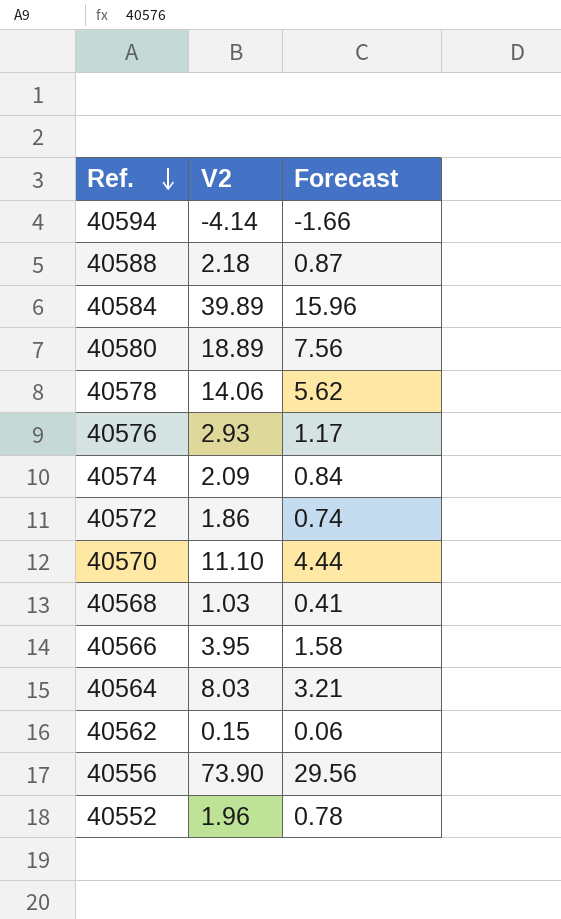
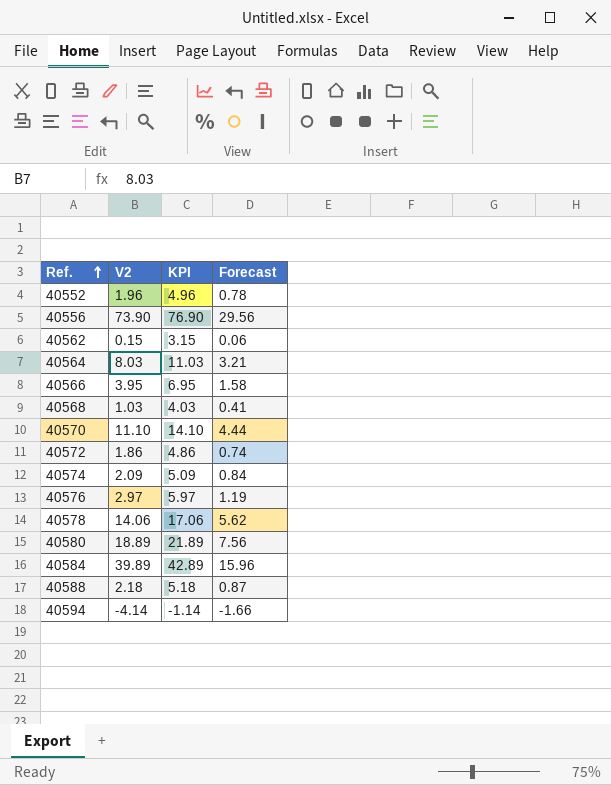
row order: Ref. descending -> Ref. ascending
column KPI | formula: none -> [V2] + 3
40576 | V2: 2.93 -> 2.97
40576 | Forecast: 1.17 -> 1.19

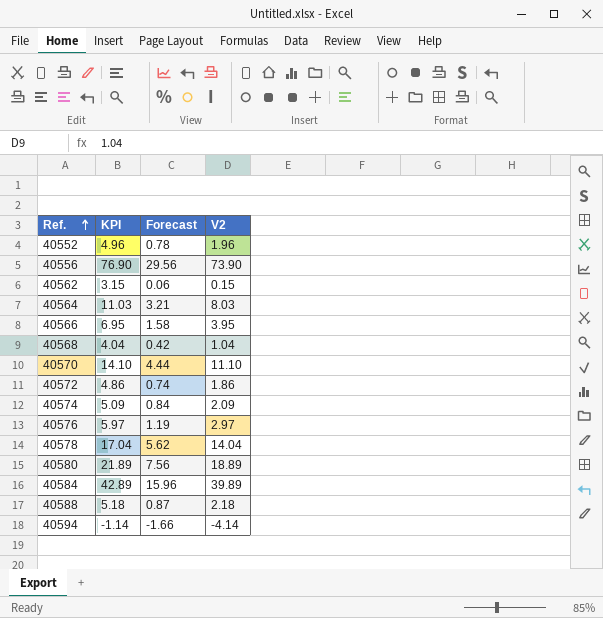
column V2 | position: 2 -> 4
40568 | KPI: 4.03 -> 4.04
40568 | Forecast: 0.41 -> 0.42
40568 | V2: 1.03 -> 1.04
40578 | KPI: 17.06 -> 17.04
40578 | V2: 14.06 -> 14.04

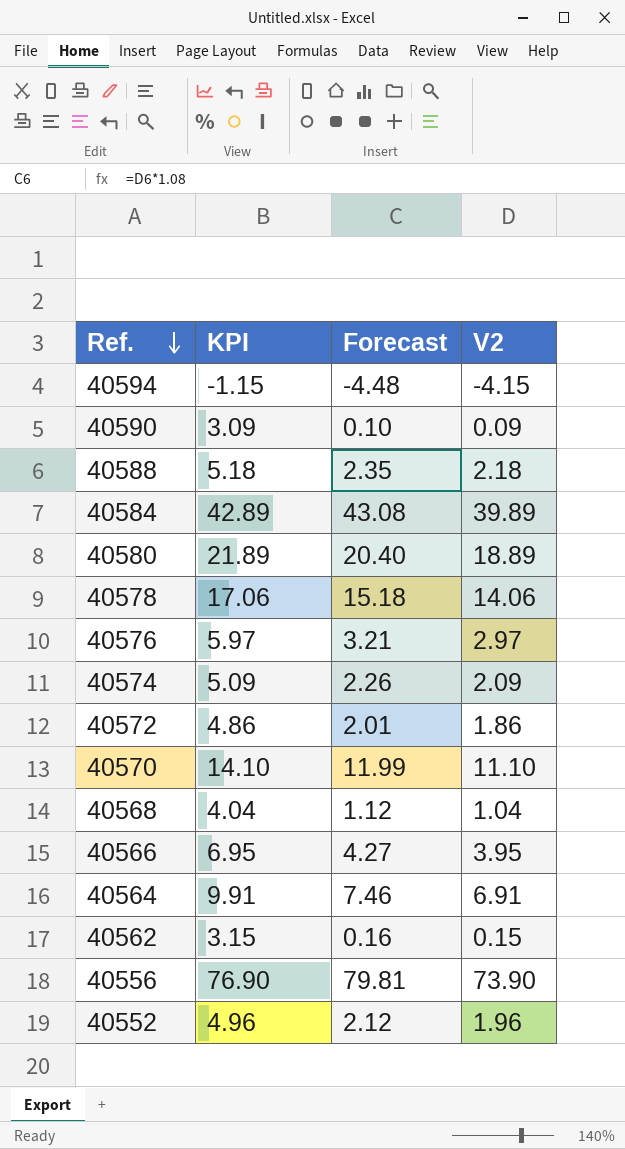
row order: Ref. ascending -> Ref. descending
column Forecast | formula: [V2] * 0.4 -> [V2] * 1.08
40594 | KPI: -1.14 -> -1.15
40594 | V2: -4.14 -> -4.15
row 40590: none -> 3.09 | 0.10 | 0.09
40578 | KPI: 17.04 -> 17.06
40578 | V2: 14.04 -> 14.06
40564 | KPI: 11.03 -> 9.91
40564 | V2: 8.03 -> 6.91

